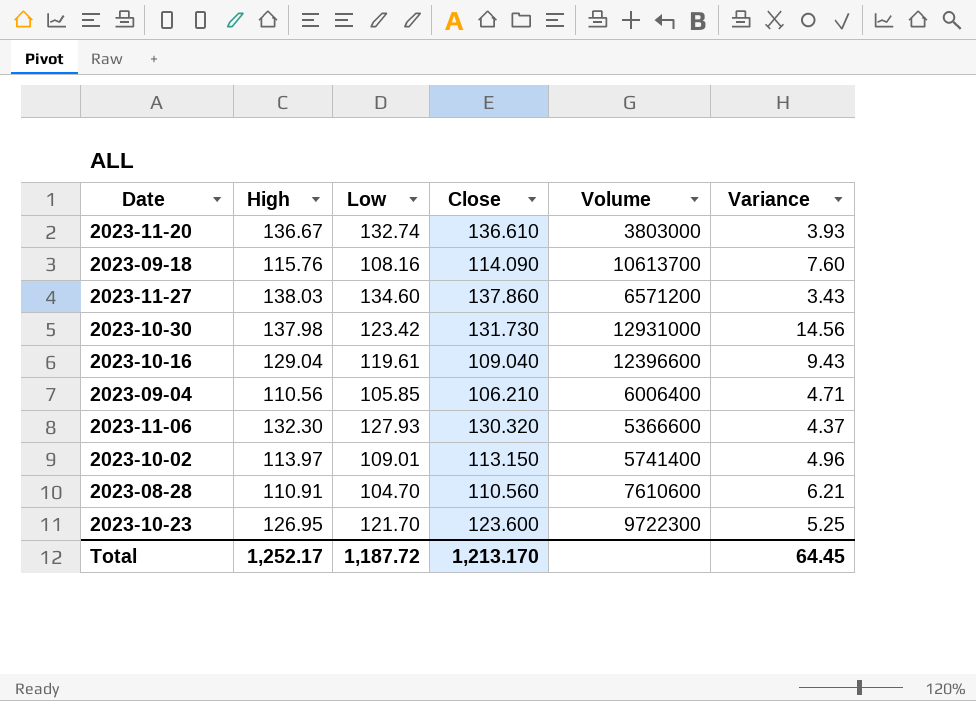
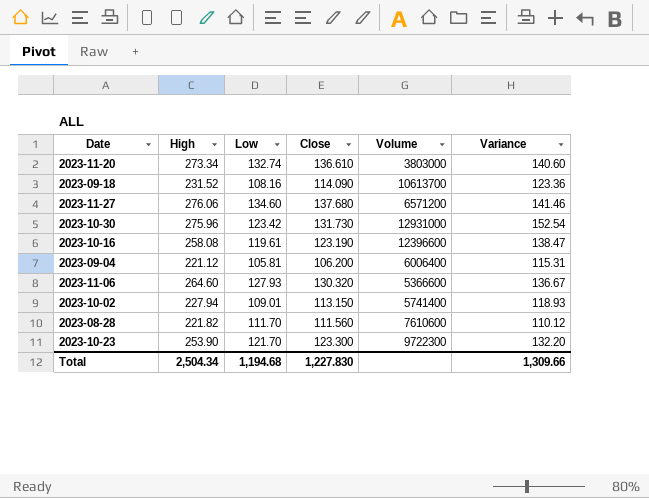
2023-11-20 | High: 136.67 -> 273.34
2023-11-20 | Variance: 3.93 -> 140.60
2023-09-18 | High: 115.76 -> 231.52
2023-09-18 | Variance: 7.60 -> 123.36
2023-11-27 | High: 138.03 -> 276.06
2023-11-27 | Close: 137.860 -> 137.680
2023-11-27 | Variance: 3.43 -> 141.46
2023-10-30 | High: 137.98 -> 275.96
2023-10-30 | Variance: 14.56 -> 152.54
2023-10-16 | High: 129.04 -> 258.08
2023-10-16 | Close: 109.040 -> 123.190
2023-10-16 | Variance: 9.43 -> 138.47
2023-09-04 | High: 110.56 -> 221.12
2023-09-04 | Low: 105.85 -> 105.81
2023-09-04 | Close: 106.210 -> 106.200
2023-09-04 | Variance: 4.71 -> 115.31
2023-11-06 | High: 132.30 -> 264.60
2023-11-06 | Variance: 4.37 -> 136.67
2023-10-02 | High: 113.97 -> 227.94
2023-10-02 | Variance: 4.96 -> 118.93
2023-08-28 | High: 110.91 -> 221.82
2023-08-28 | Low: 104.70 -> 111.70
2023-08-28 | Close: 110.560 -> 111.560
2023-08-28 | Variance: 6.21 -> 110.12
2023-10-23 | High: 126.95 -> 253.90
2023-10-23 | Close: 123.600 -> 123.300
2023-10-23 | Variance: 5.25 -> 132.20
Total | High: 1,252.17 -> 2,504.34
Total | Low: 1,187.72 -> 1,194.68
Total | Close: 1,213.170 -> 1,227.830
Total | Variance: 64.45 -> 1,309.66

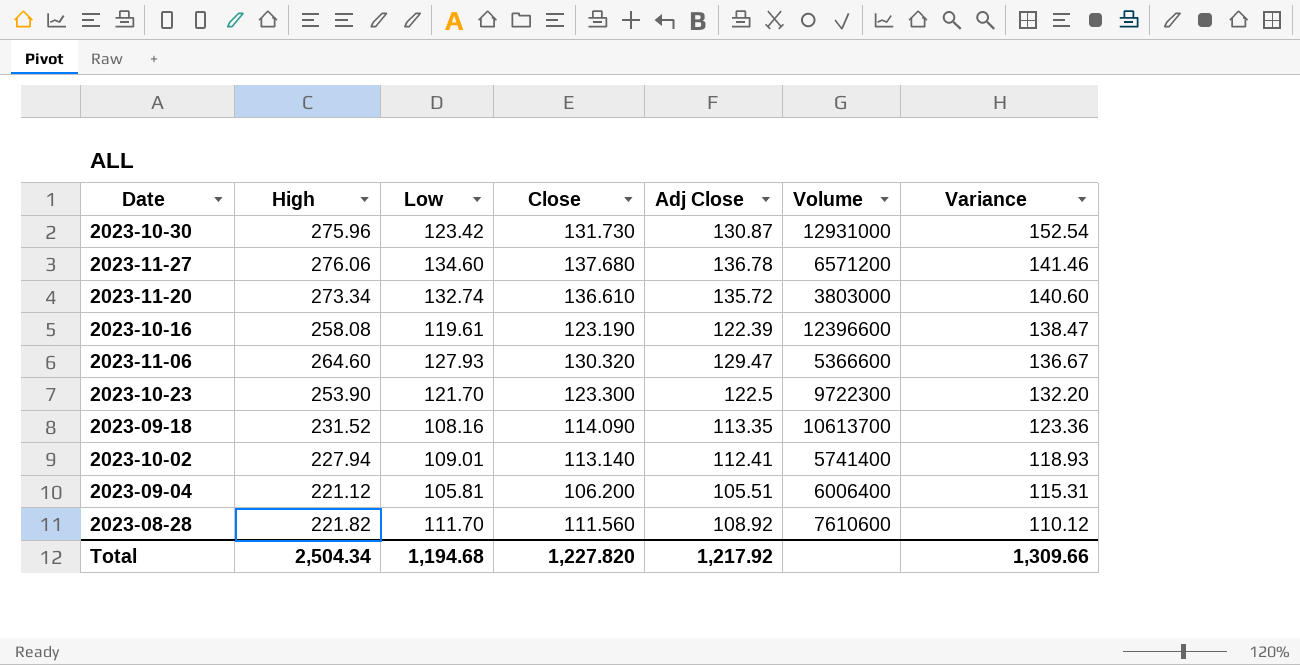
row order: none -> Variance descending
column Adj Close | position: none -> 5
2023-10-02 | Close: 113.150 -> 113.140
Total | Close: 1,227.830 -> 1,227.820

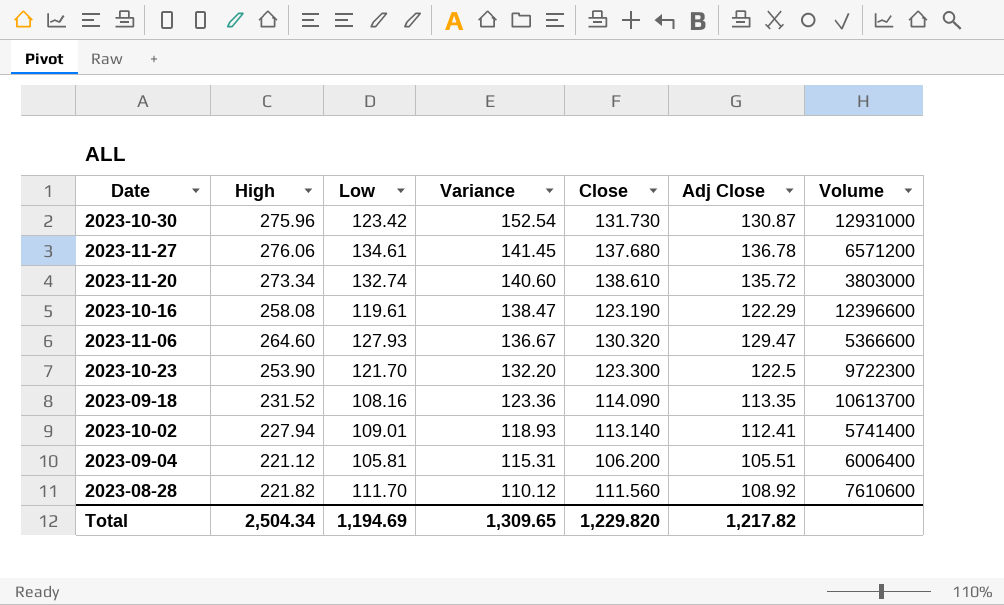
column Variance | position: 7 -> 4
2023-11-27 | Low: 134.60 -> 134.61
2023-11-27 | Variance: 141.46 -> 141.45
2023-11-20 | Close: 136.610 -> 138.610
2023-10-16 | Adj Close: 122.39 -> 122.29
Total | Low: 1,194.68 -> 1,194.69
Total | Variance: 1,309.66 -> 1,309.65
Total | Close: 1,227.820 -> 1,229.820
Total | Adj Close: 1,217.92 -> 1,217.82

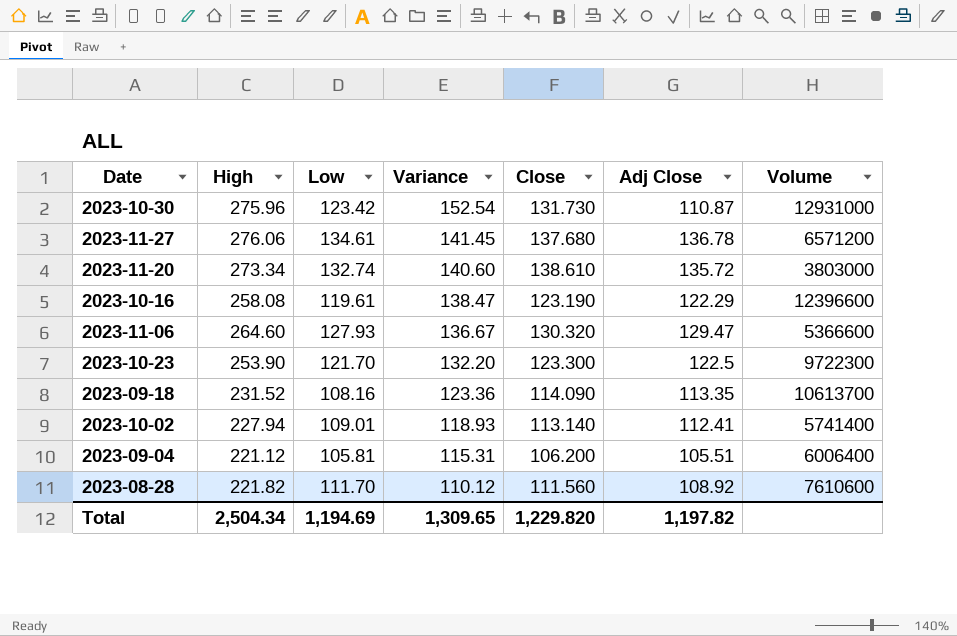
2023-10-30 | Adj Close: 130.87 -> 110.87
Total | Adj Close: 1,217.82 -> 1,197.82

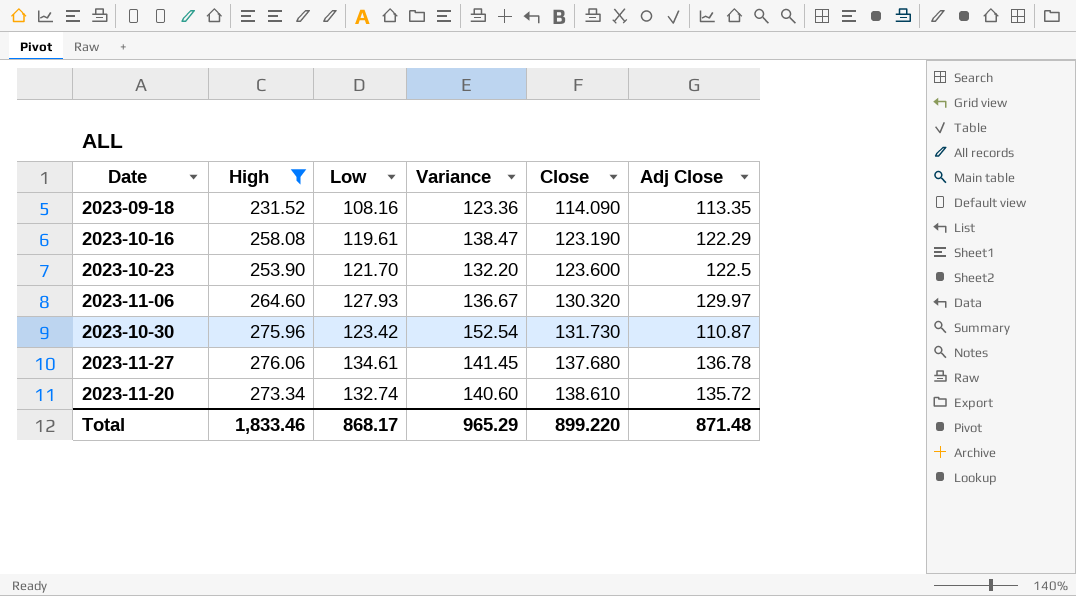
filter: none -> High >= 231.52
row order: Variance descending -> Close ascending
column Volume | position: 7 -> none
2023-10-23 | Close: 123.300 -> 123.600
2023-11-06 | Adj Close: 129.47 -> 129.97
Total | High: 2,504.34 -> 1,833.46
Total | Low: 1,194.69 -> 868.17
Total | Variance: 1,309.65 -> 965.29
Total | Close: 1,229.820 -> 899.220
Total | Adj Close: 1,197.82 -> 871.48

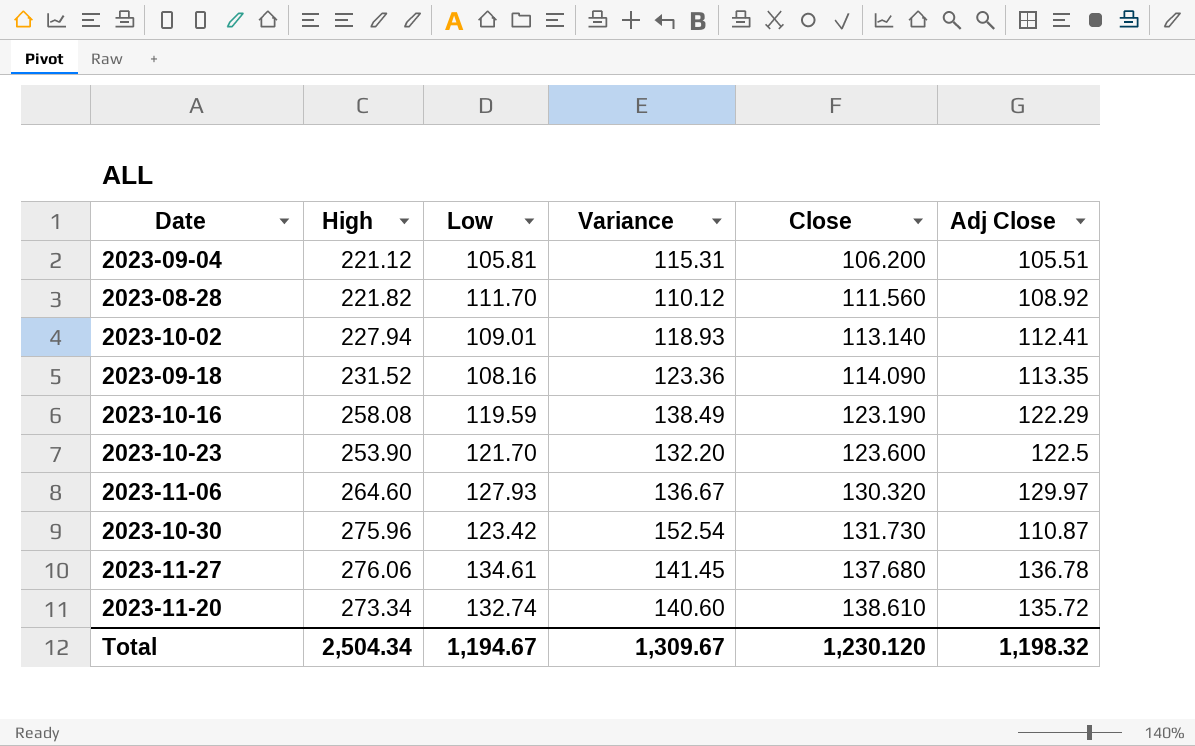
filter: High >= 231.52 -> none
2023-10-16 | Low: 119.61 -> 119.59
2023-10-16 | Variance: 138.47 -> 138.49
Total | High: 1,833.46 -> 2,504.34
Total | Low: 868.17 -> 1,194.67
Total | Variance: 965.29 -> 1,309.67
Total | Close: 899.220 -> 1,230.120
Total | Adj Close: 871.48 -> 1,198.32

